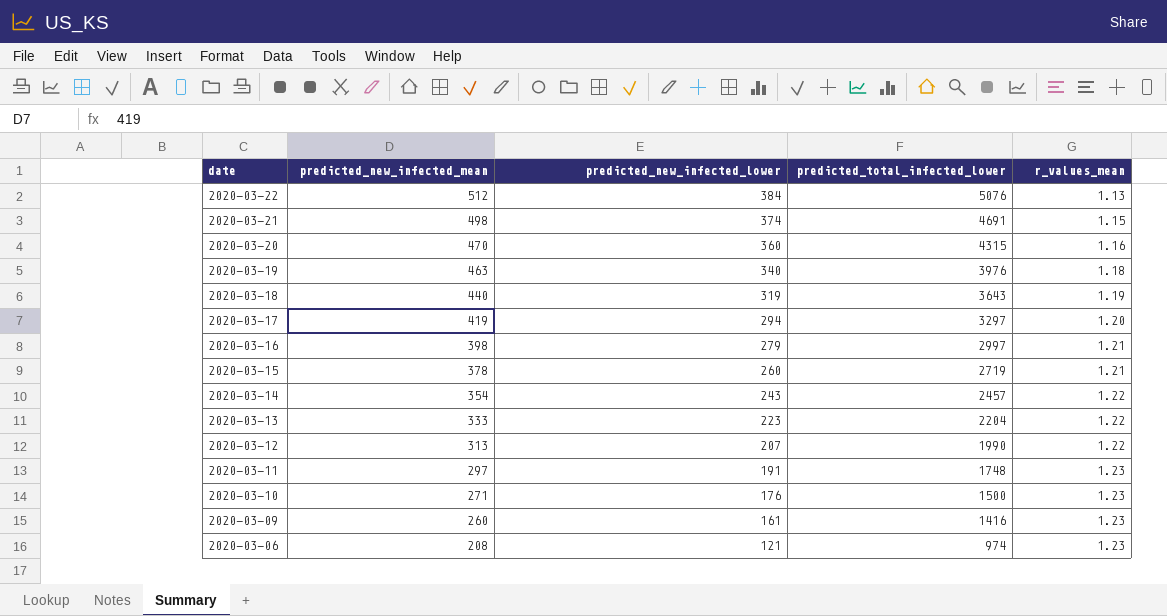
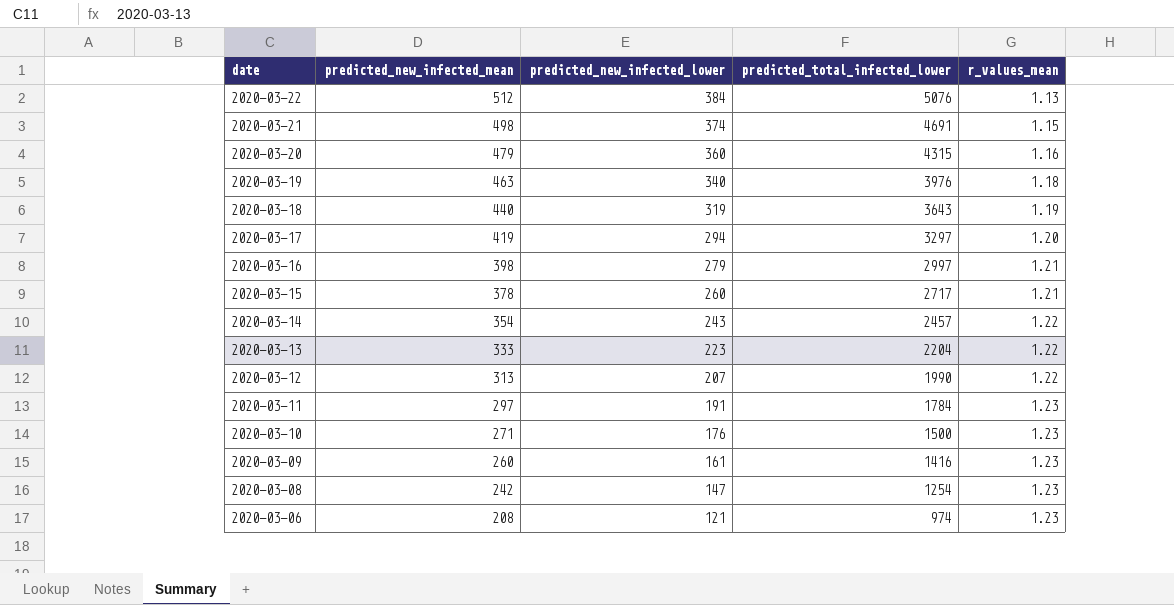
2020-03-20 | predicted_new_infected_mean: 470 -> 479
2020-03-15 | predicted_total_infected_lower: 2719 -> 2717
2020-03-11 | predicted_total_infected_lower: 1748 -> 1784
row 2020-03-08: none -> 242 | 147 | 1254 | 1.23

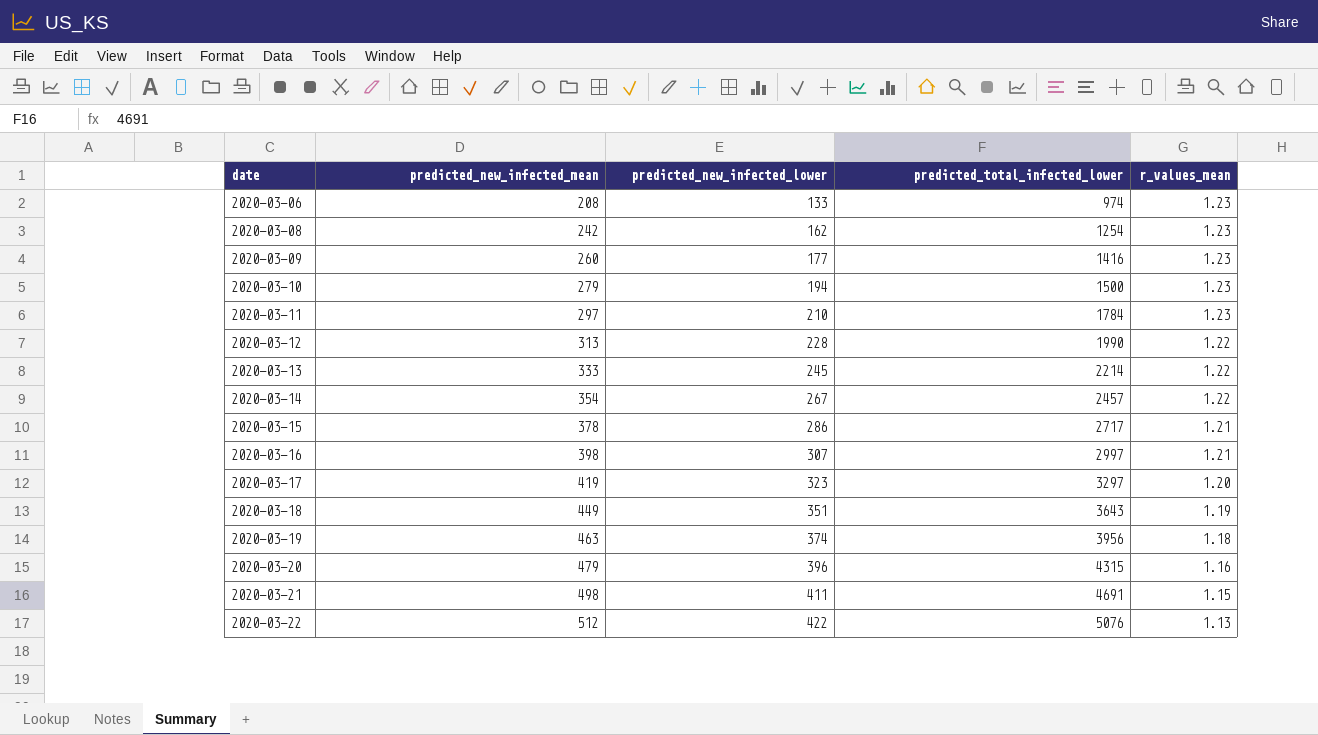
row order: date descending -> date ascending
2020-03-06 | predicted_new_infected_lower: 121 -> 133
2020-03-08 | predicted_new_infected_lower: 147 -> 162
2020-03-09 | predicted_new_infected_lower: 161 -> 177
2020-03-10 | predicted_new_infected_mean: 271 -> 279
2020-03-10 | predicted_new_infected_lower: 176 -> 194
2020-03-11 | predicted_new_infected_lower: 191 -> 210
2020-03-12 | predicted_new_infected_lower: 207 -> 228
2020-03-13 | predicted_new_infected_lower: 223 -> 245
2020-03-13 | predicted_total_infected_lower: 2204 -> 2214
2020-03-14 | predicted_new_infected_lower: 243 -> 267
2020-03-15 | predicted_new_infected_lower: 260 -> 286
2020-03-16 | predicted_new_infected_lower: 279 -> 307
2020-03-17 | predicted_new_infected_lower: 294 -> 323
2020-03-18 | predicted_new_infected_mean: 440 -> 449
2020-03-18 | predicted_new_infected_lower: 319 -> 351
2020-03-19 | predicted_new_infected_lower: 340 -> 374
2020-03-19 | predicted_total_infected_lower: 3976 -> 3956
2020-03-20 | predicted_new_infected_lower: 360 -> 396
2020-03-21 | predicted_new_infected_lower: 374 -> 411
2020-03-22 | predicted_new_infected_lower: 384 -> 422

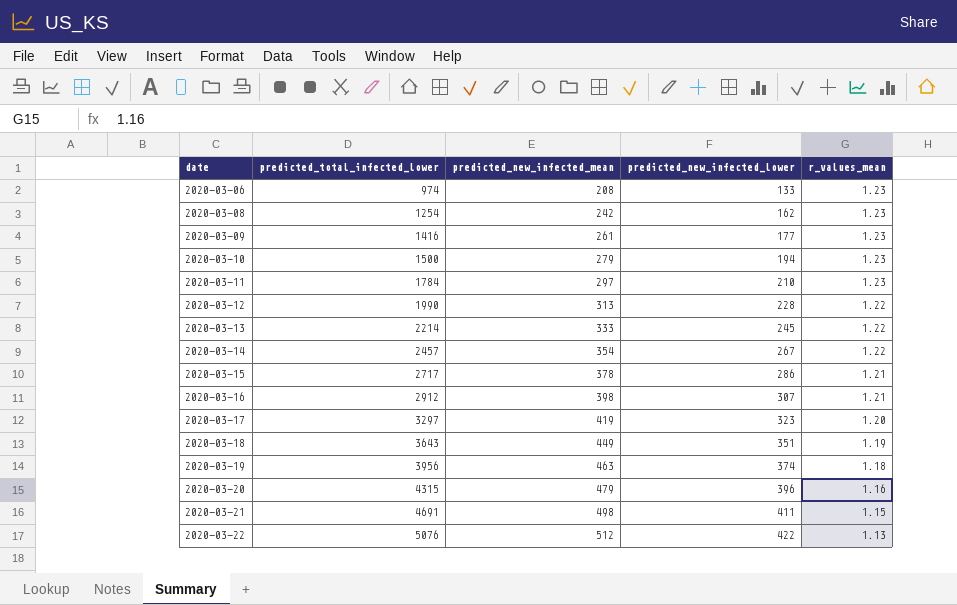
column predicted_total_infected_lower | position: 4 -> 2
2020-03-09 | predicted_new_infected_mean: 260 -> 261
2020-03-16 | predicted_total_infected_lower: 2997 -> 2912

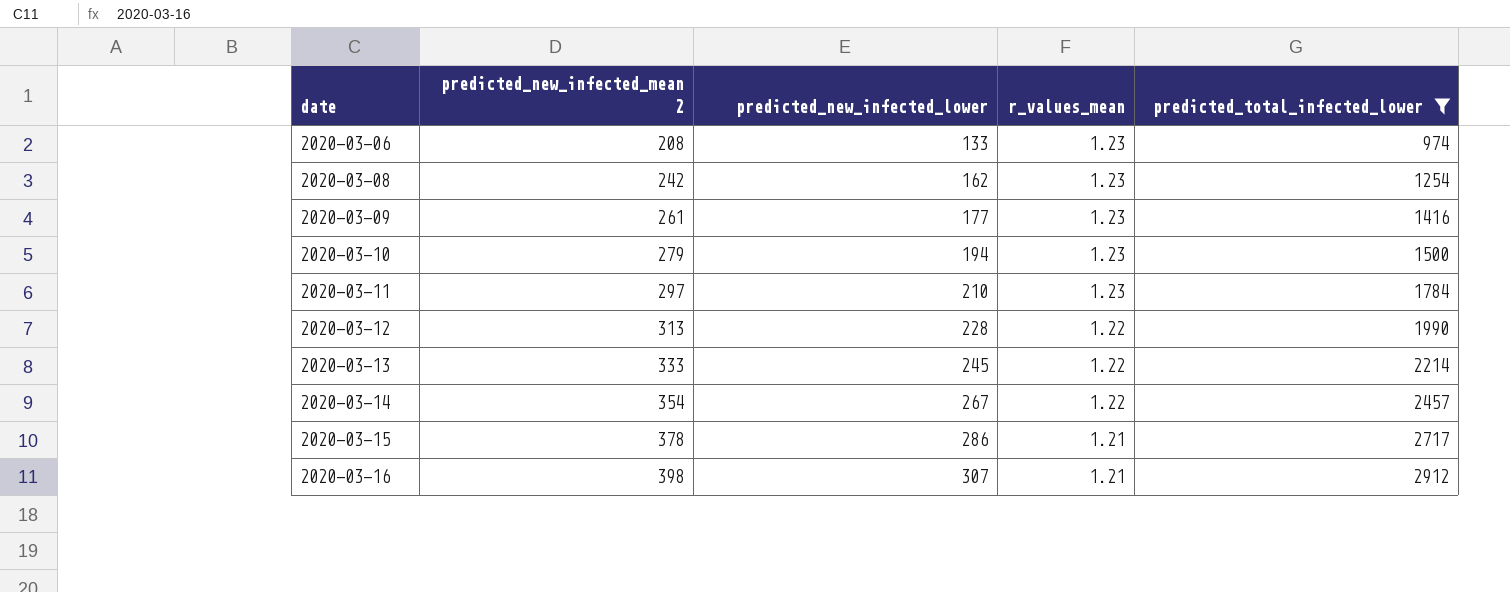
filter: none -> predicted_total_infected_lower <= 2912
column name: predicted_new_infected_mean -> predicted_new_infected_mean 2
column predicted_total_infected_lower | position: 2 -> 5

